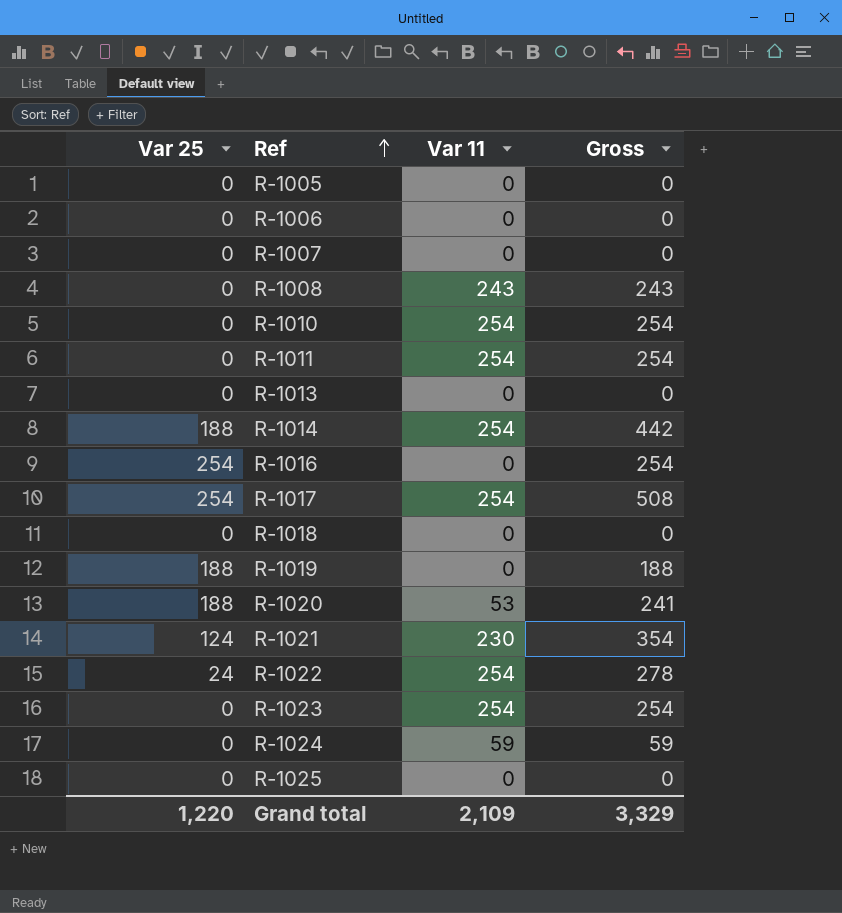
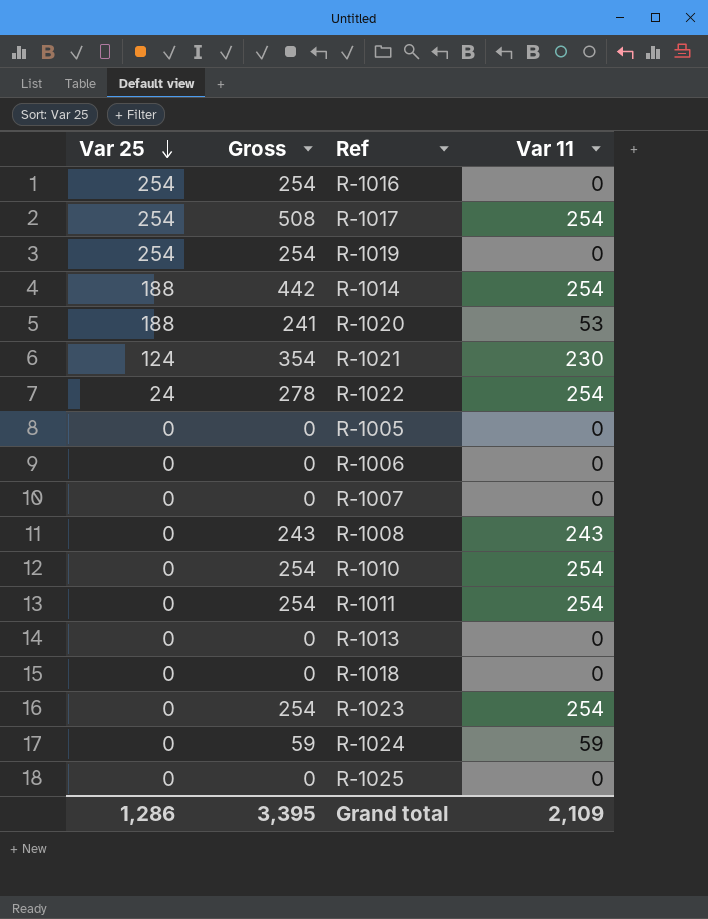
row order: Ref ascending -> Var 25 descending
column Gross | position: 4 -> 2
R-1019 | Var 25: 188 -> 254
R-1019 | Gross: 188 -> 254
Grand total | Var 25: 1,220 -> 1,286
Grand total | Gross: 3,329 -> 3,395

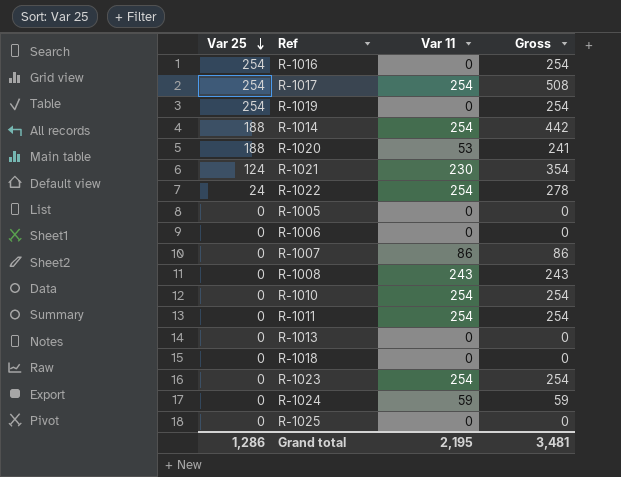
column Gross | position: 2 -> 4
R-1007 | Var 11: 0 -> 86
R-1007 | Gross: 0 -> 86
Grand total | Var 11: 2,109 -> 2,195
Grand total | Gross: 3,395 -> 3,481

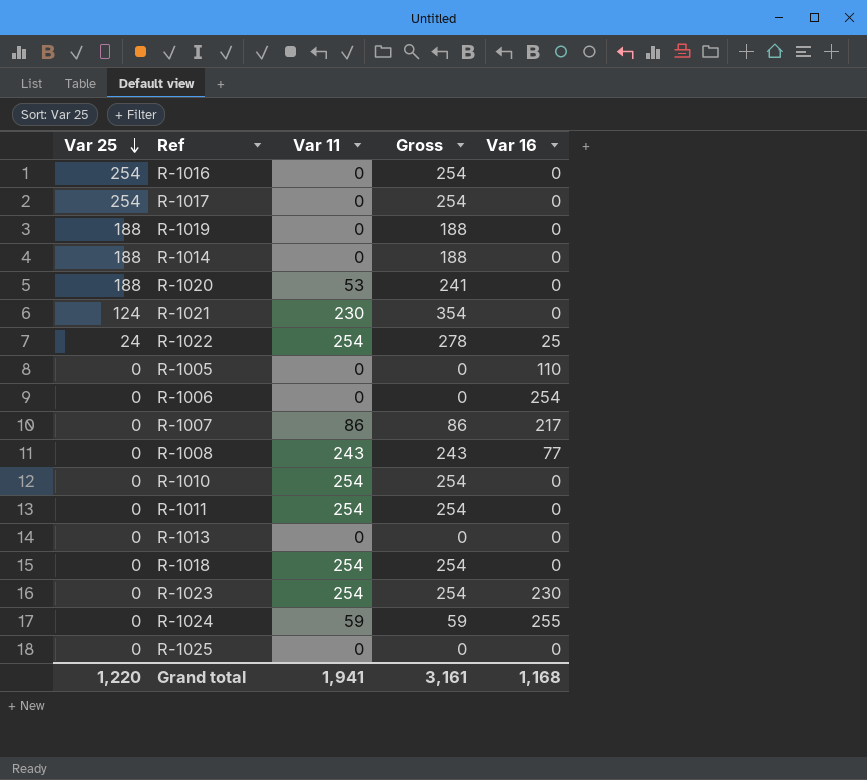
column Var 16 | position: none -> 5
R-1017 | Var 11: 254 -> 0
R-1017 | Gross: 508 -> 254
R-1019 | Var 25: 254 -> 188
R-1019 | Gross: 254 -> 188
R-1014 | Var 11: 254 -> 0
R-1014 | Gross: 442 -> 188
R-1018 | Var 11: 0 -> 254
R-1018 | Gross: 0 -> 254
Grand total | Var 25: 1,286 -> 1,220
Grand total | Var 11: 2,195 -> 1,941
Grand total | Gross: 3,481 -> 3,161

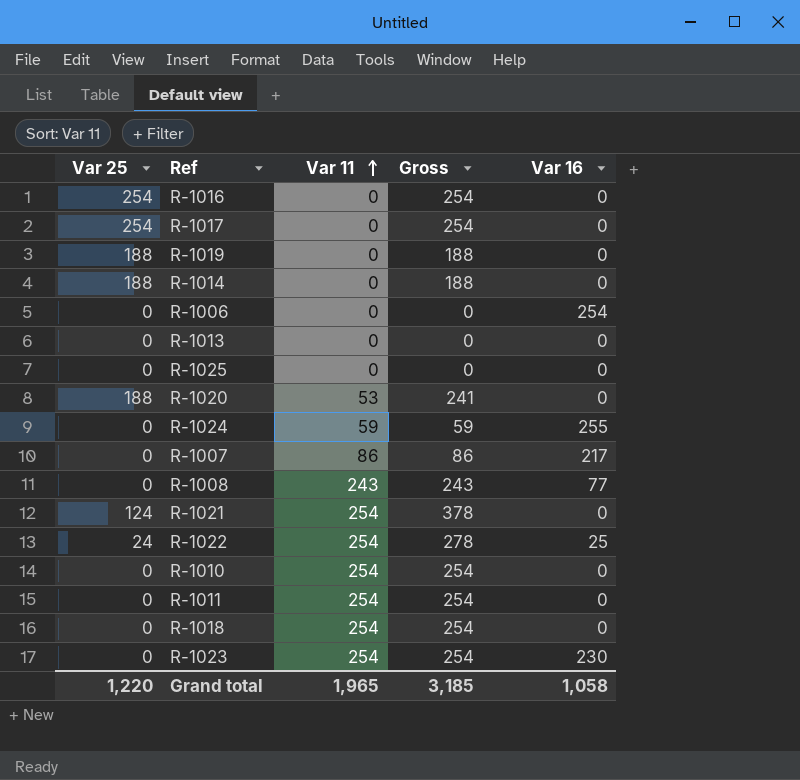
row order: Var 25 descending -> Var 11 ascending
row R-1005: 0 | 0 | 0 | 110 -> none
R-1021 | Var 11: 230 -> 254
R-1021 | Gross: 354 -> 378
Grand total | Var 11: 1,941 -> 1,965
Grand total | Gross: 3,161 -> 3,185
Grand total | Var 16: 1,168 -> 1,058

